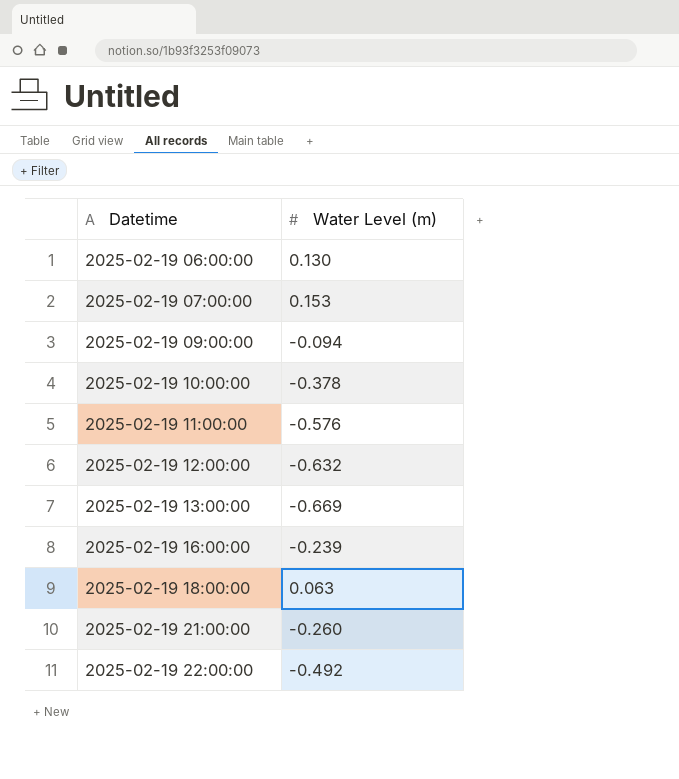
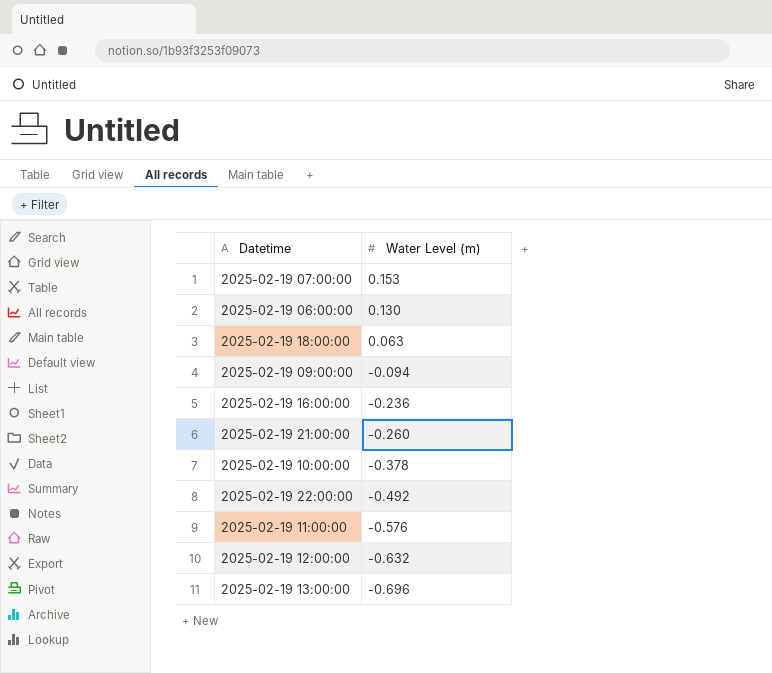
row order: Datetime ascending -> Water Level (m) descending
2025-02-19 16:00:00 | Water Level (m): -0.239 -> -0.236
2025-02-19 13:00:00 | Water Level (m): -0.669 -> -0.696

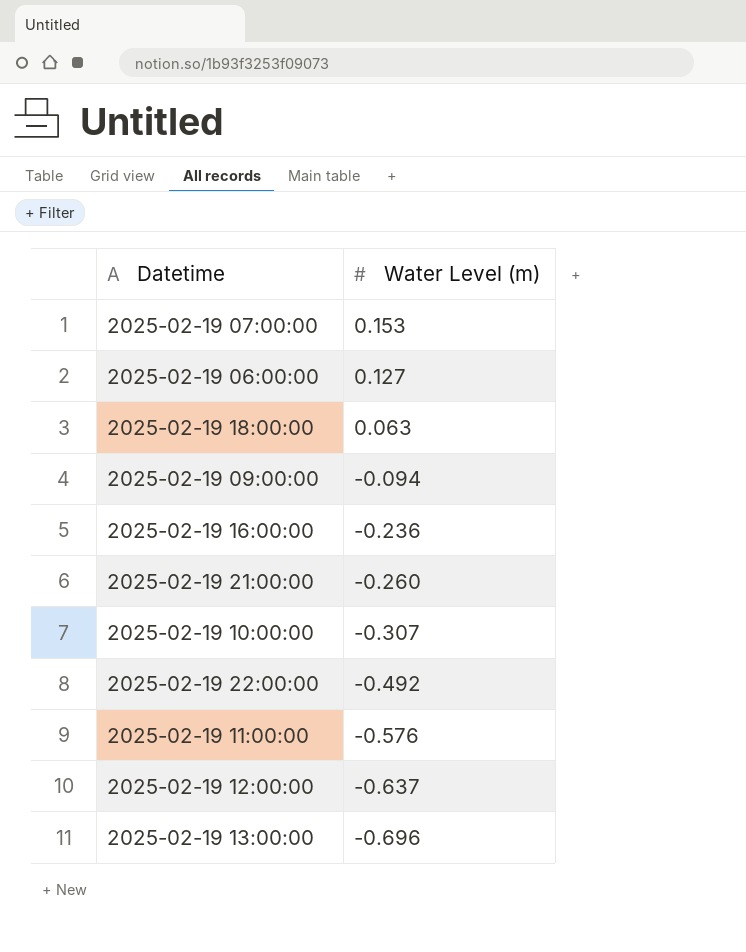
2025-02-19 06:00:00 | Water Level (m): 0.130 -> 0.127
2025-02-19 10:00:00 | Water Level (m): -0.378 -> -0.307
2025-02-19 12:00:00 | Water Level (m): -0.632 -> -0.637

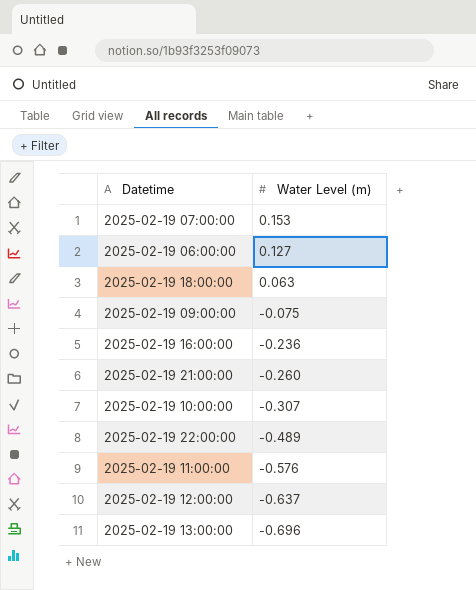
2025-02-19 09:00:00 | Water Level (m): -0.094 -> -0.075
2025-02-19 22:00:00 | Water Level (m): -0.492 -> -0.489

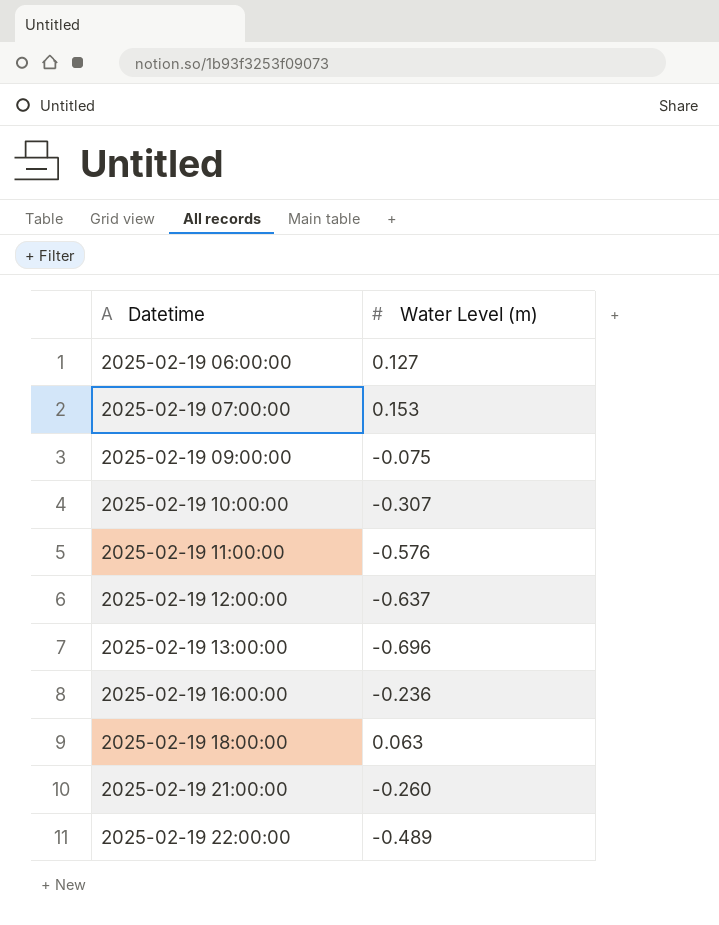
row order: Water Level (m) descending -> Datetime ascending

